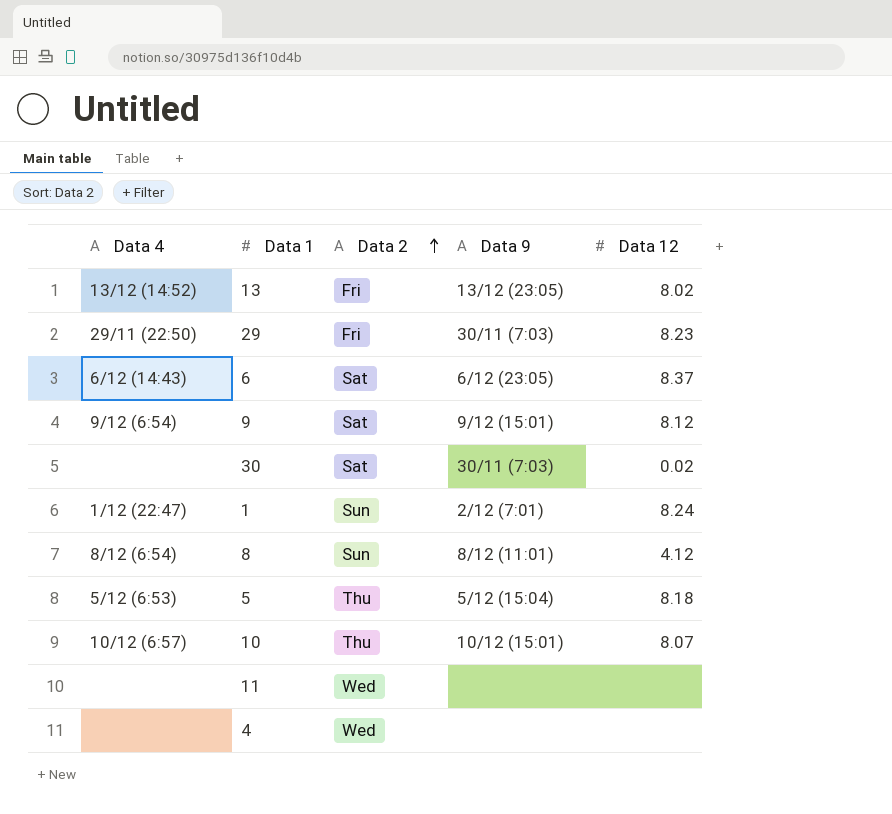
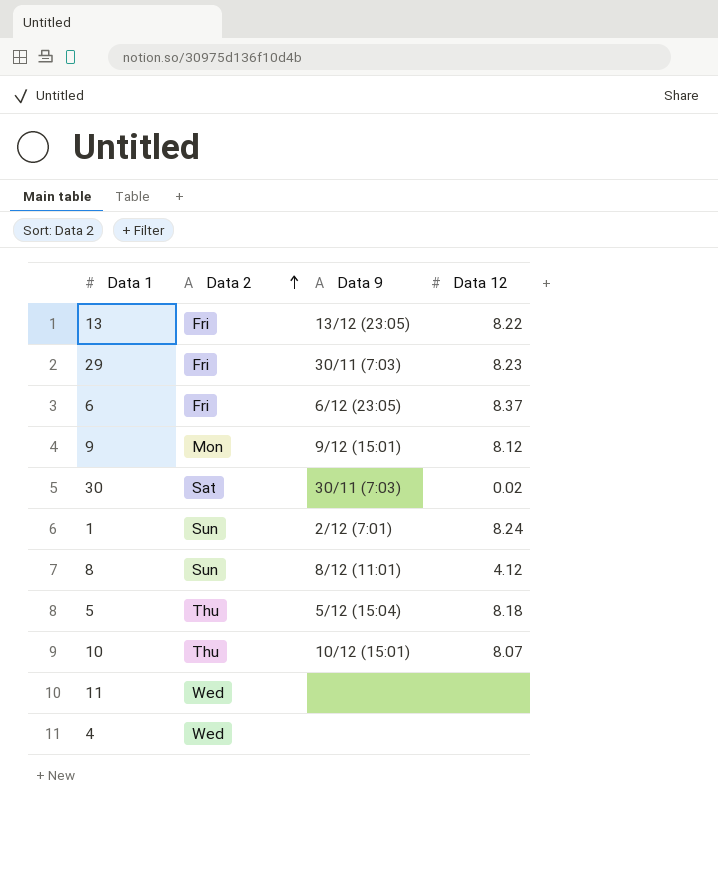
column Data 4 | position: 1 -> none
13 | Data 12: 8.02 -> 8.22
6 | Data 2: Sat -> Fri
9 | Data 2: Sat -> Mon

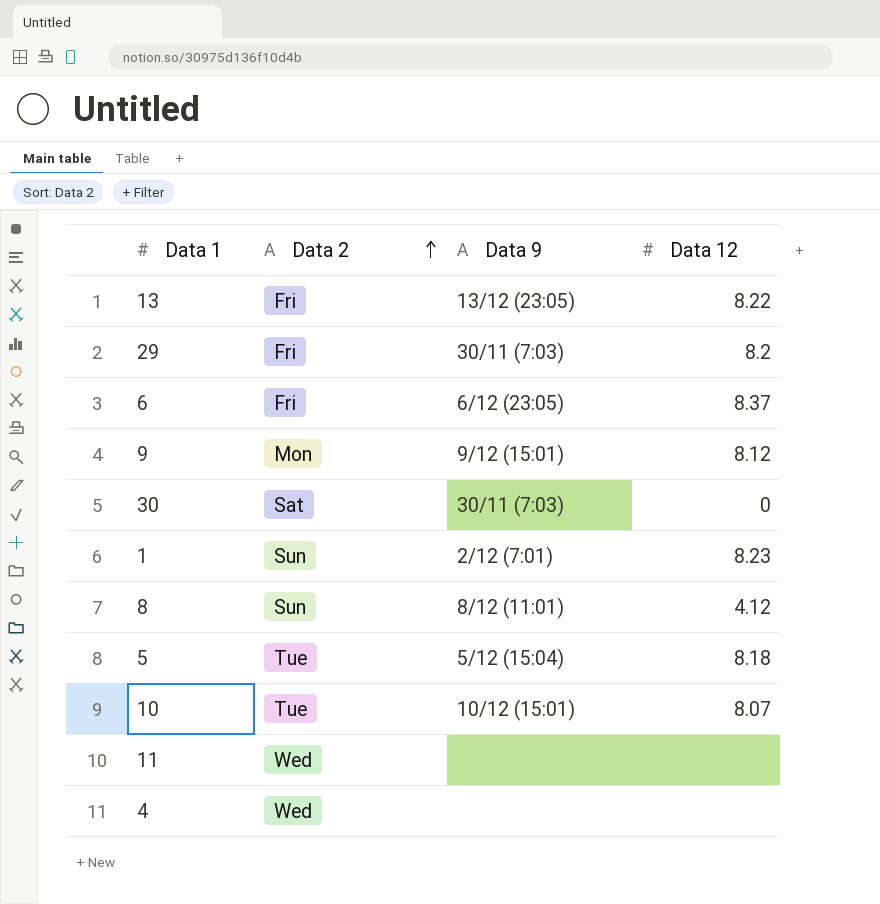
29 | Data 12: 8.23 -> 8.2
30 | Data 12: 0.02 -> 0
1 | Data 12: 8.24 -> 8.23
5 | Data 2: Thu -> Tue
10 | Data 2: Thu -> Tue

